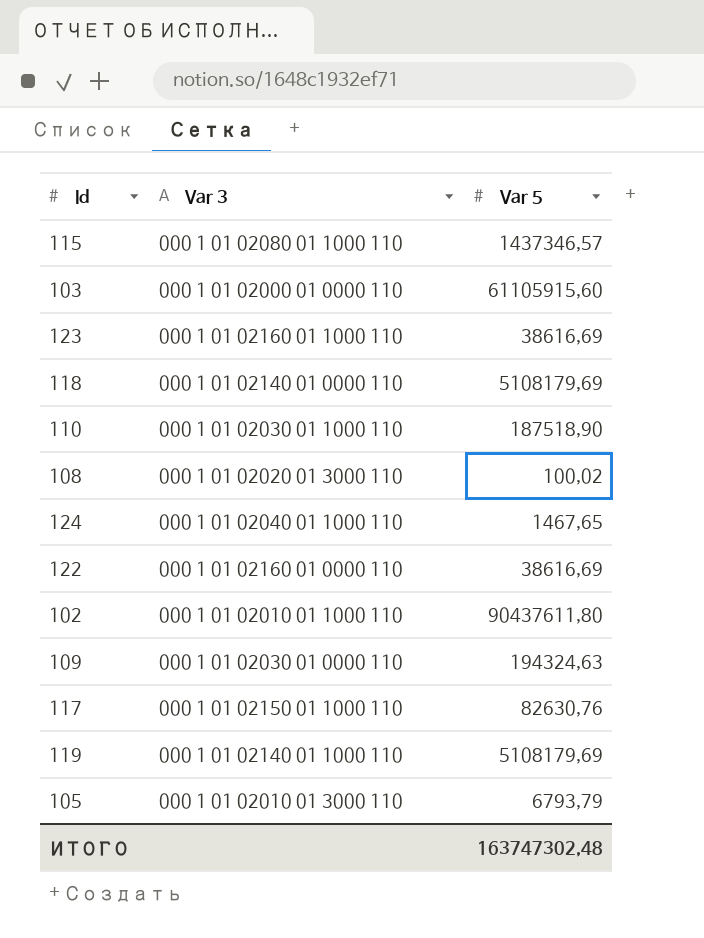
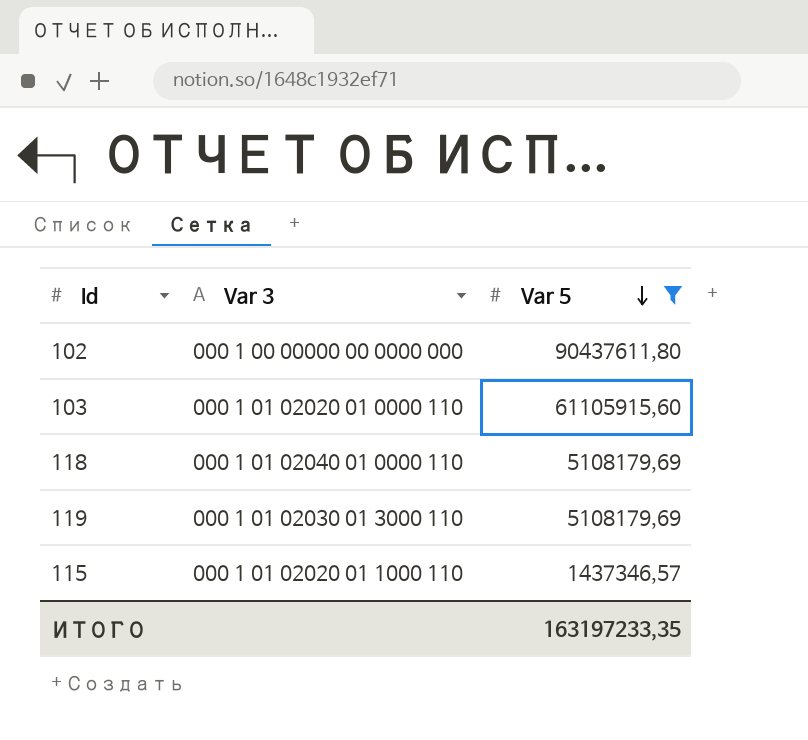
filter: none -> Var 5 >= 1437346,57
row order: none -> Var 5 descending
102 | Var 3: 000 1 01 02010 01 1000 110 -> 000 1 00 00000 00 0000 000
103 | Var 3: 000 1 01 02000 01 0000 110 -> 000 1 01 02020 01 0000 110
118 | Var 3: 000 1 01 02140 01 0000 110 -> 000 1 01 02040 01 0000 110
119 | Var 3: 000 1 01 02140 01 1000 110 -> 000 1 01 02030 01 3000 110
115 | Var 3: 000 1 01 02080 01 1000 110 -> 000 1 01 02020 01 1000 110
ИТОГО | Var 5: 163747302,48 -> 163197233,35

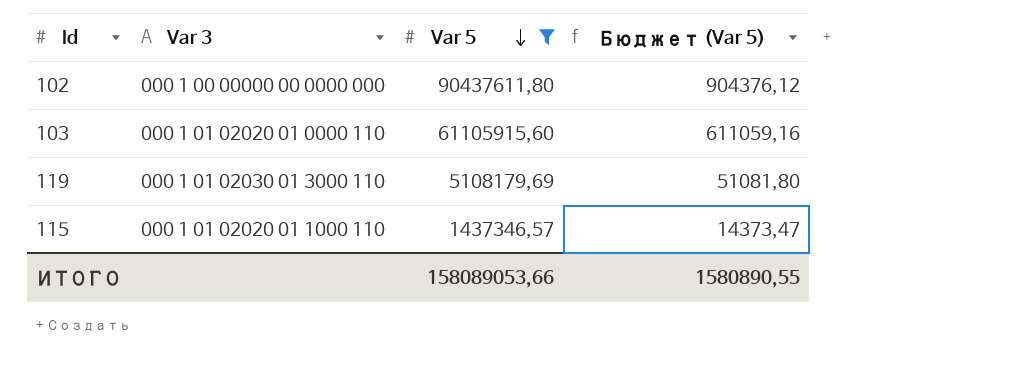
column Бюджет (Var 5) | formula: none -> [Var 5] * 0,01
row 118: 000 1 01 02040 01 0000 110 | 5108179,69 -> none
ИТОГО | Var 5: 163197233,35 -> 158089053,66

